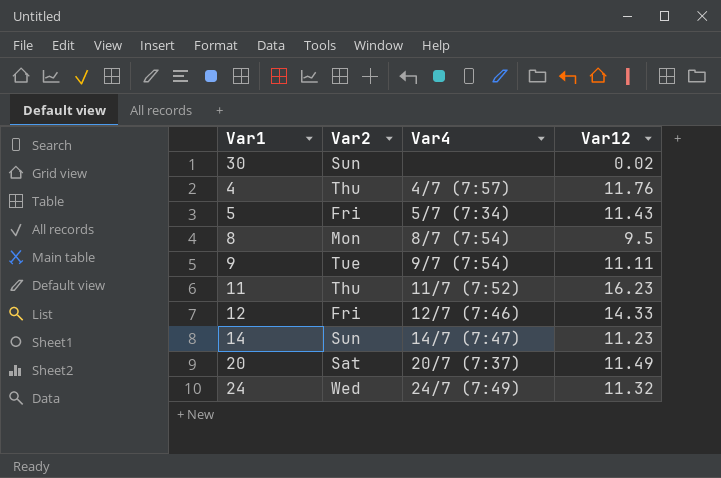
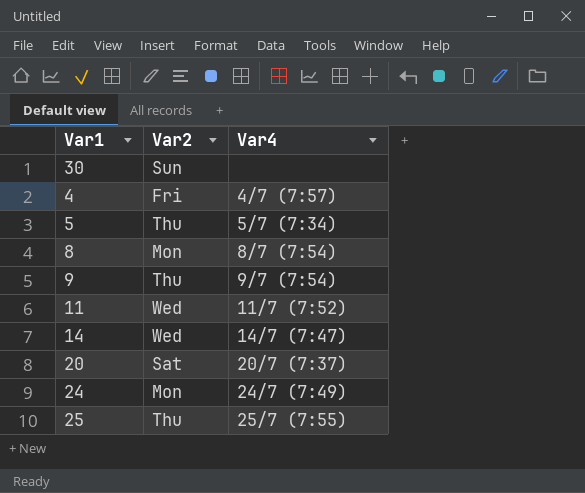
column Var12 | position: 4 -> none
row 12: Fri | 12/7 (7:46) | 14.33 -> none
4 | Var2: Thu -> Fri
5 | Var2: Fri -> Thu
9 | Var2: Tue -> Thu
11 | Var2: Thu -> Wed
14 | Var2: Sun -> Wed
24 | Var2: Wed -> Mon
row 25: none -> Thu | 25/7 (7:55)

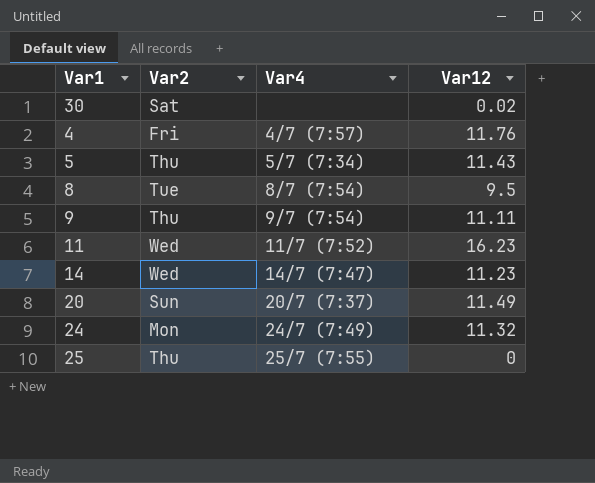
column Var12 | position: none -> 4
30 | Var2: Sun -> Sat
8 | Var2: Mon -> Tue
20 | Var2: Sat -> Sun

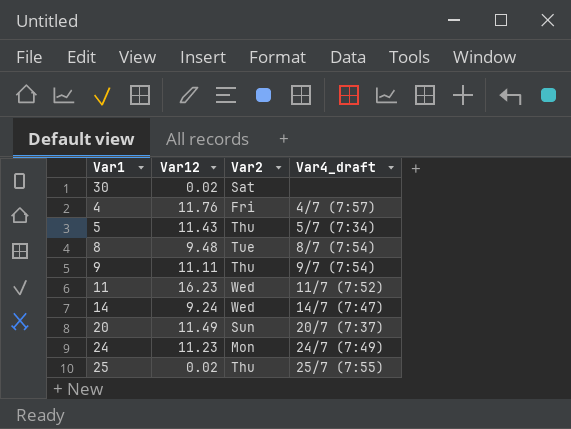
column Var12 | position: 4 -> 2
column name: Var4 -> Var4_draft
8 | Var12: 9.5 -> 9.48
14 | Var12: 11.23 -> 9.24
24 | Var12: 11.32 -> 11.23
25 | Var12: 0 -> 0.02

